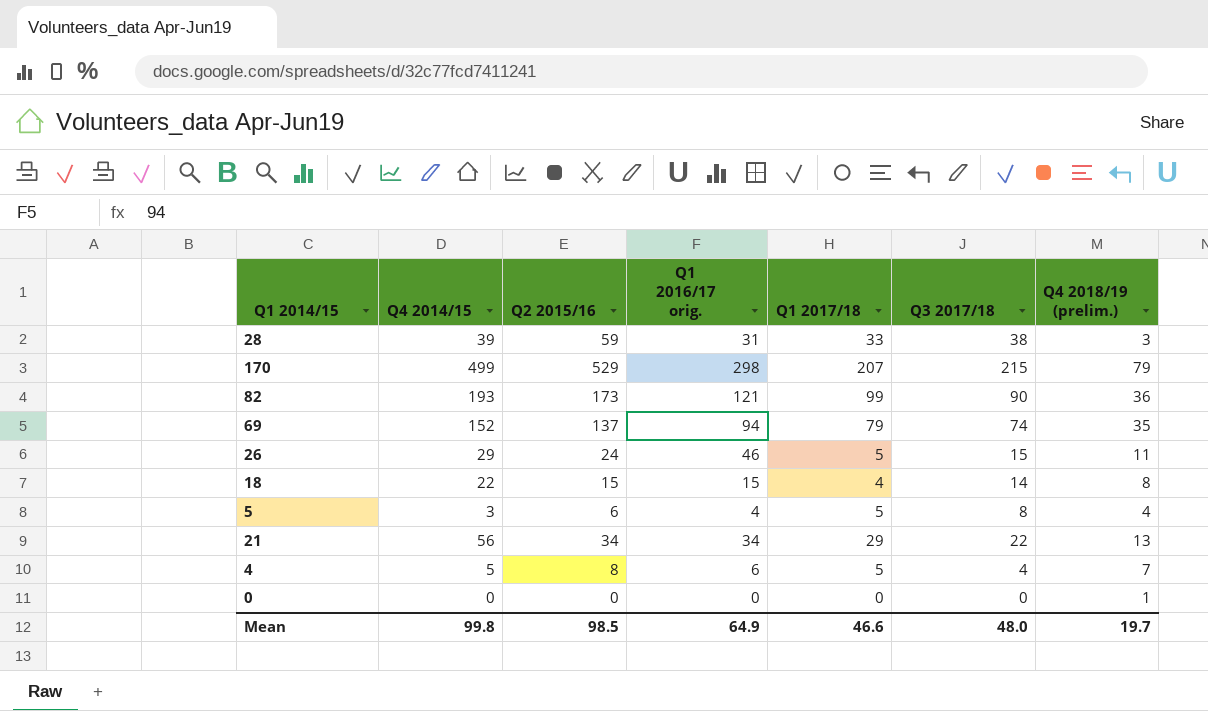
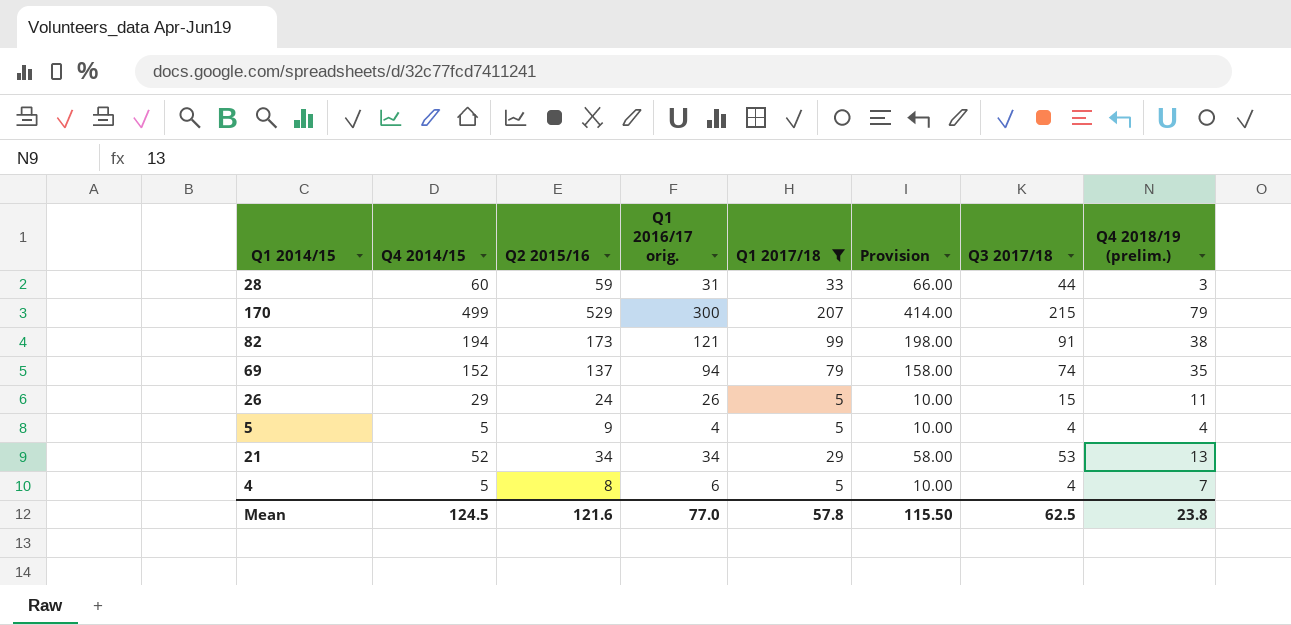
filter: none -> Q1 2017/18 >= 5
column Provision | formula: none -> [Q1 2017/18] * 2
28 | Q4 2014/15: 39 -> 60
28 | Q3 2017/18: 38 -> 44
170 | Q1 2016/17 orig.: 298 -> 300
82 | Q4 2014/15: 193 -> 194
82 | Q3 2017/18: 90 -> 91
82 | Q4 2018/19 (prelim.): 36 -> 38
26 | Q1 2016/17 orig.: 46 -> 26
5 | Q4 2014/15: 3 -> 5
5 | Q2 2015/16: 6 -> 9
5 | Q3 2017/18: 8 -> 4
21 | Q4 2014/15: 56 -> 52
21 | Q3 2017/18: 22 -> 53
Mean | Q4 2014/15: 99.8 -> 124.5
Mean | Q2 2015/16: 98.5 -> 121.6
Mean | Q1 2016/17 orig.: 64.9 -> 77.0
Mean | Q1 2017/18: 46.6 -> 57.8
Mean | Q3 2017/18: 48.0 -> 62.5
Mean | Q4 2018/19 (prelim.): 19.7 -> 23.8

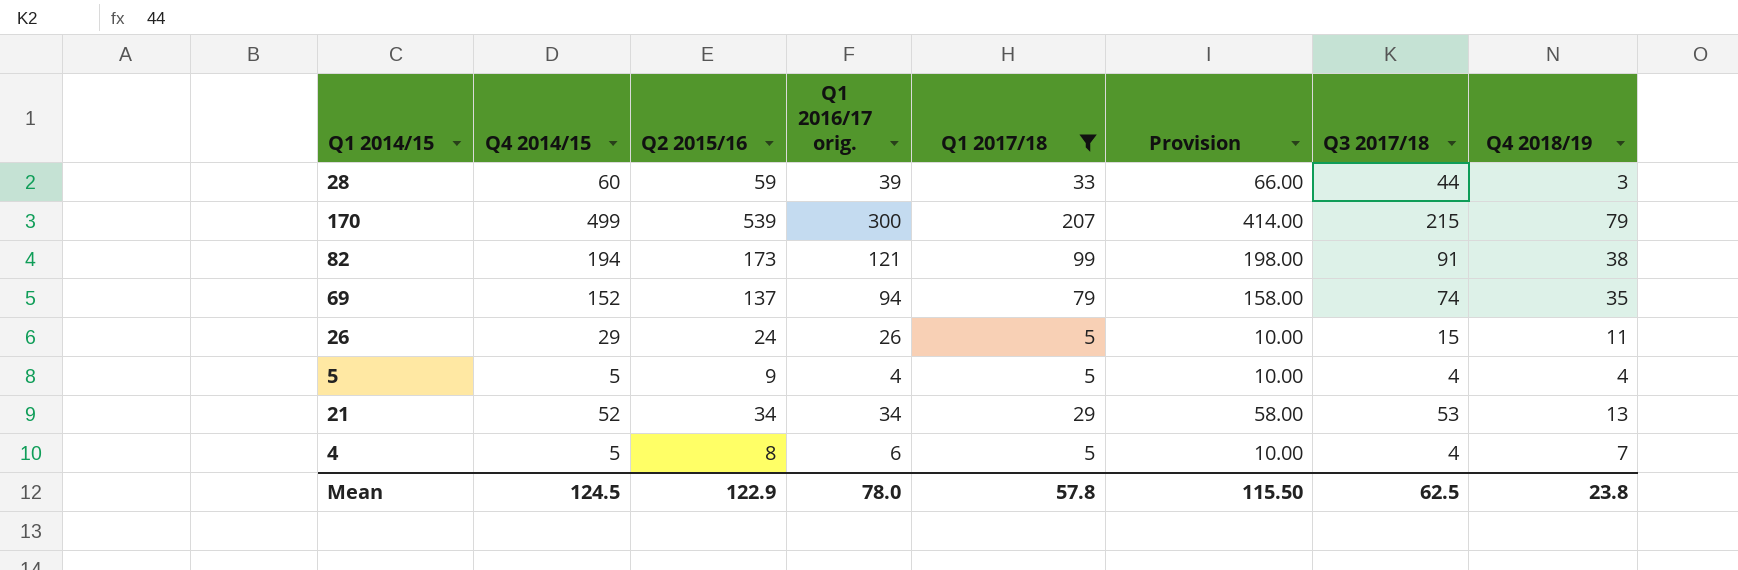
column name: Q4 2018/19 (prelim.) -> Q4 2018/19
28 | Q1 2016/17 orig.: 31 -> 39
170 | Q2 2015/16: 529 -> 539
Mean | Q2 2015/16: 121.6 -> 122.9
Mean | Q1 2016/17 orig.: 77.0 -> 78.0

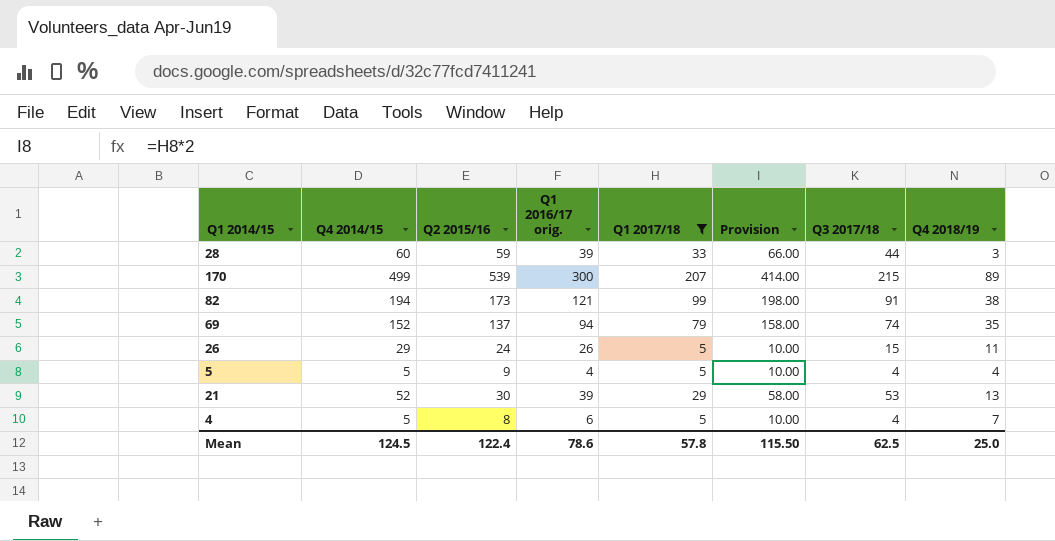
170 | Q4 2018/19: 79 -> 89
21 | Q2 2015/16: 34 -> 30
21 | Q1 2016/17 orig.: 34 -> 39
Mean | Q2 2015/16: 122.9 -> 122.4
Mean | Q1 2016/17 orig.: 78.0 -> 78.6
Mean | Q4 2018/19: 23.8 -> 25.0

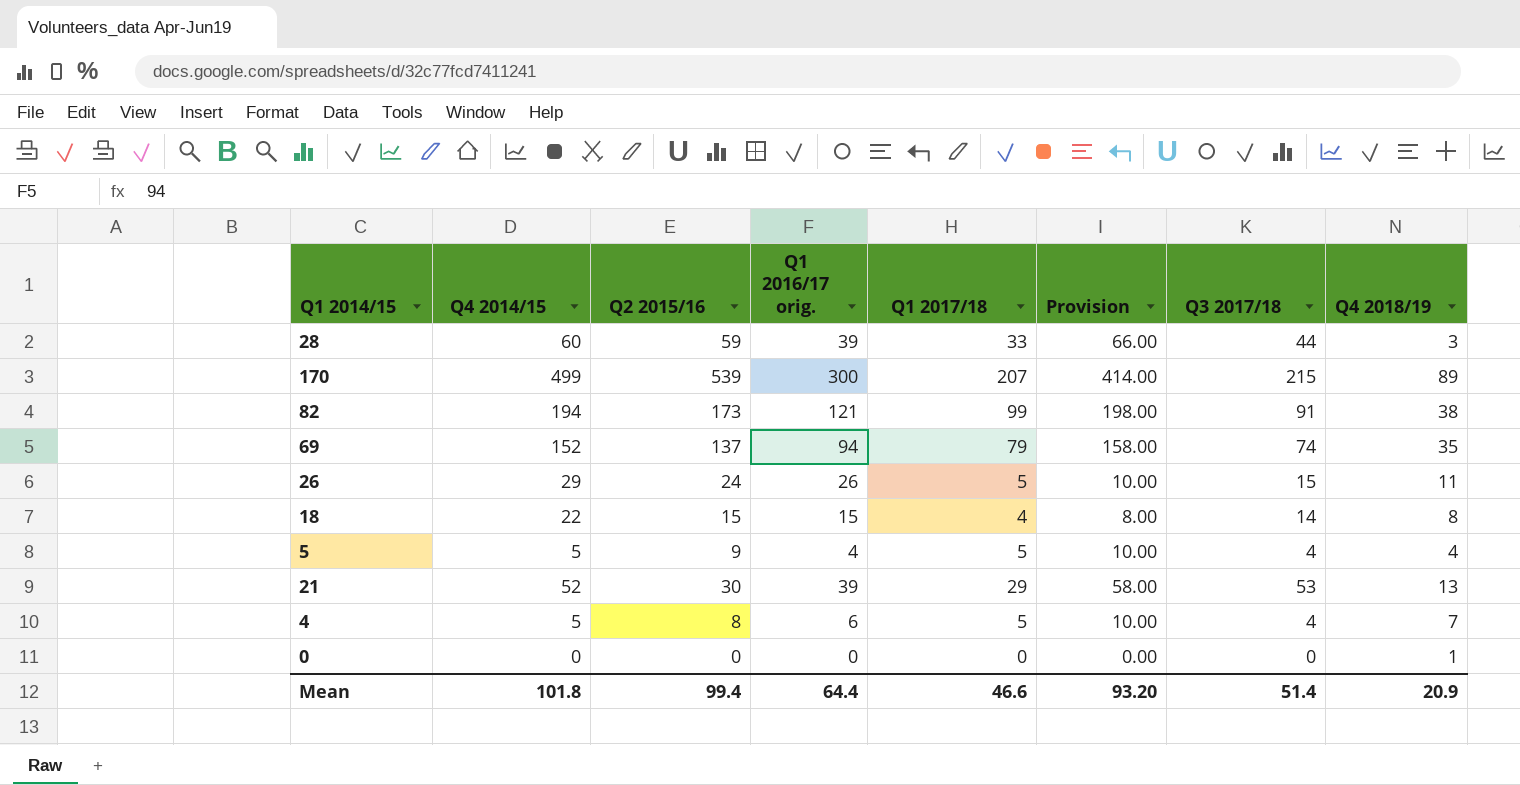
filter: Q1 2017/18 >= 5 -> none
Mean | Q4 2014/15: 124.5 -> 101.8
Mean | Q2 2015/16: 122.4 -> 99.4
Mean | Q1 2016/17 orig.: 78.6 -> 64.4
Mean | Q1 2017/18: 57.8 -> 46.6
Mean | Provision: 115.50 -> 93.20
Mean | Q3 2017/18: 62.5 -> 51.4
Mean | Q4 2018/19: 25.0 -> 20.9

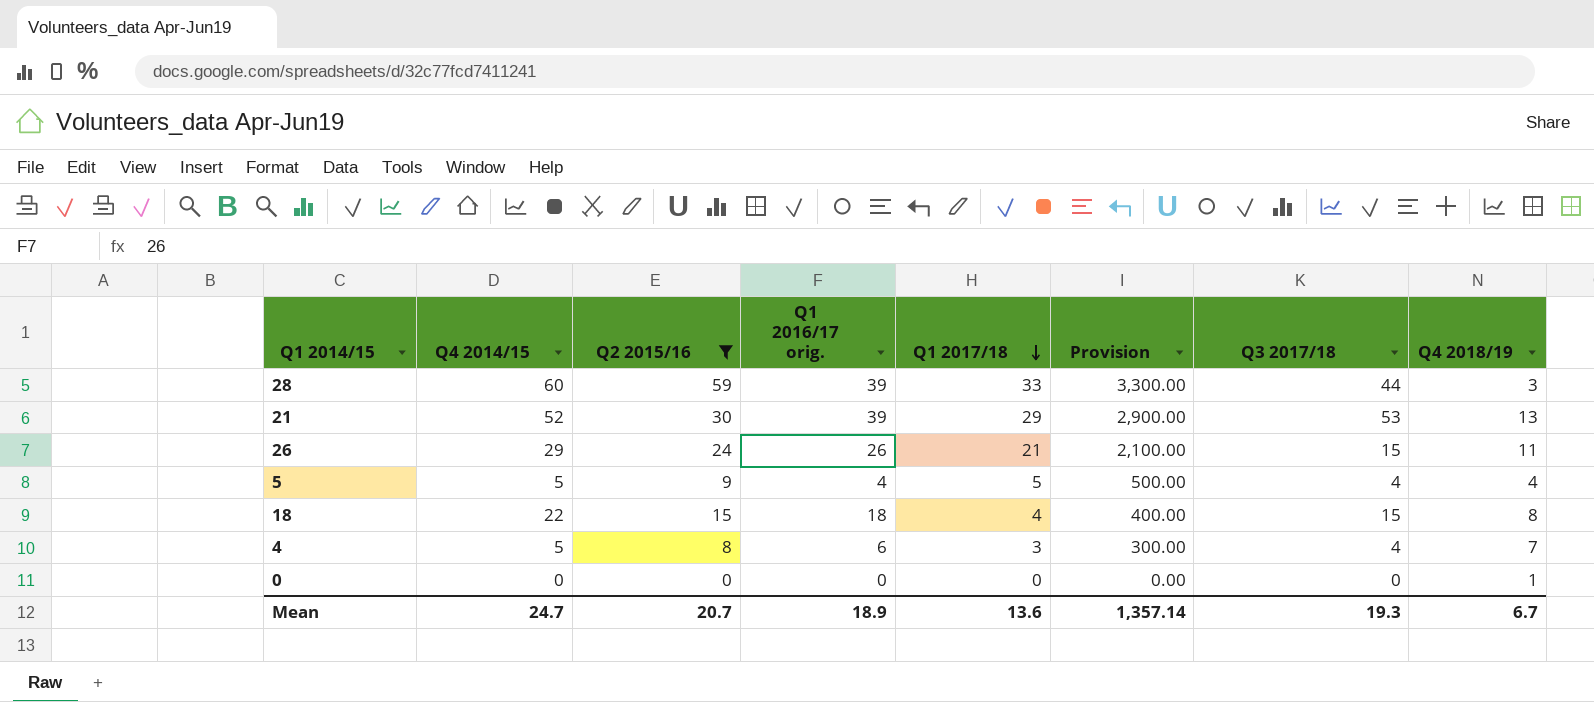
filter: none -> Q2 2015/16 <= 59
row order: none -> Q1 2017/18 descending
column Provision | formula: [Q1 2017/18] * 2 -> [Q1 2017/18] * 100
26 | Q1 2017/18: 5 -> 21
18 | Q1 2016/17 orig.: 15 -> 18
18 | Q3 2017/18: 14 -> 15
4 | Q1 2017/18: 5 -> 3
Mean | Q4 2014/15: 101.8 -> 24.7
Mean | Q2 2015/16: 99.4 -> 20.7
Mean | Q1 2016/17 orig.: 64.4 -> 18.9
Mean | Q1 2017/18: 46.6 -> 13.6
Mean | Provision: 93.20 -> 1,357.14
Mean | Q3 2017/18: 51.4 -> 19.3
Mean | Q4 2018/19: 20.9 -> 6.7

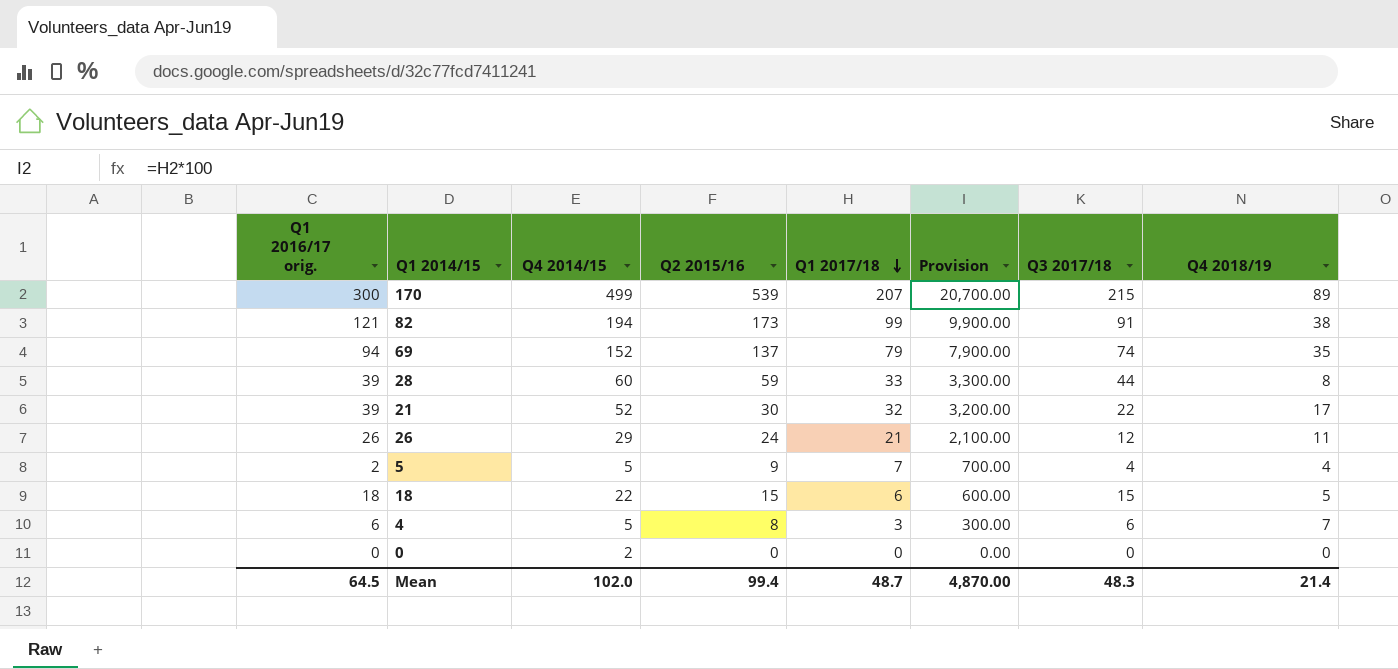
filter: Q2 2015/16 <= 59 -> none
column Q1 2016/17 orig. | position: 4 -> 1
28 | Q4 2018/19: 3 -> 8
21 | Q1 2017/18: 29 -> 32
21 | Provision: 2,900.00 -> 3,200.00
21 | Q3 2017/18: 53 -> 22
21 | Q4 2018/19: 13 -> 17
26 | Q3 2017/18: 15 -> 12
5 | Q1 2016/17 orig.: 4 -> 2
5 | Q1 2017/18: 5 -> 7
5 | Provision: 500.00 -> 700.00
18 | Q1 2017/18: 4 -> 6
18 | Provision: 400.00 -> 600.00
18 | Q4 2018/19: 8 -> 5
4 | Q3 2017/18: 4 -> 6
0 | Q4 2014/15: 0 -> 2
0 | Q4 2018/19: 1 -> 0
Mean | Q1 2016/17 orig.: 18.9 -> 64.5
Mean | Q4 2014/15: 24.7 -> 102.0
Mean | Q2 2015/16: 20.7 -> 99.4
Mean | Q1 2017/18: 13.6 -> 48.7
Mean | Provision: 1,357.14 -> 4,870.00
Mean | Q3 2017/18: 19.3 -> 48.3
Mean | Q4 2018/19: 6.7 -> 21.4

